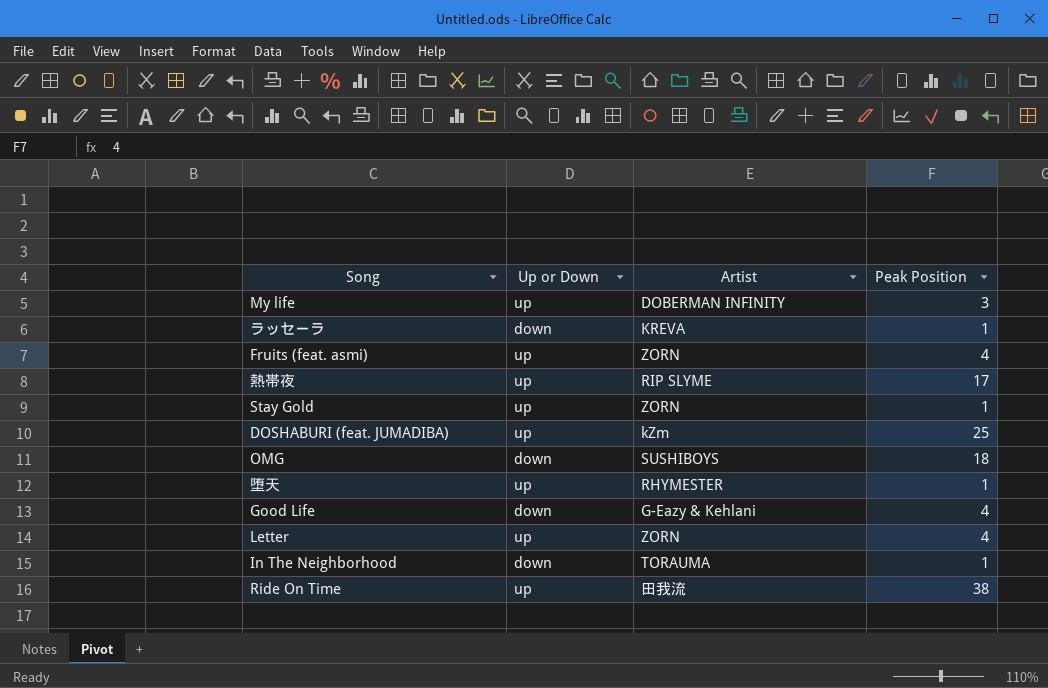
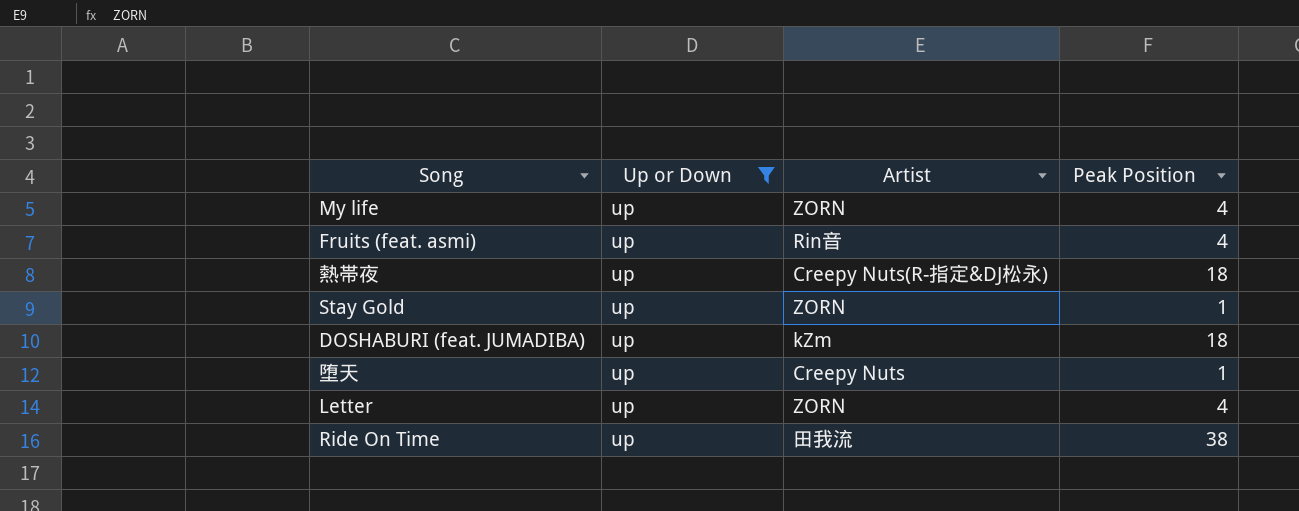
filter: none -> Up or Down = up
My life | Artist: DOBERMAN INFINITY -> ZORN
My life | Peak Position: 3 -> 4
Fruits (feat. asmi) | Artist: ZORN -> Rin音
熱帯夜 | Artist: RIP SLYME -> Creepy Nuts(R-指定&DJ松永)
熱帯夜 | Peak Position: 17 -> 18
DOSHABURI (feat. JUMADIBA) | Peak Position: 25 -> 18
堕天 | Artist: RHYMESTER -> Creepy Nuts

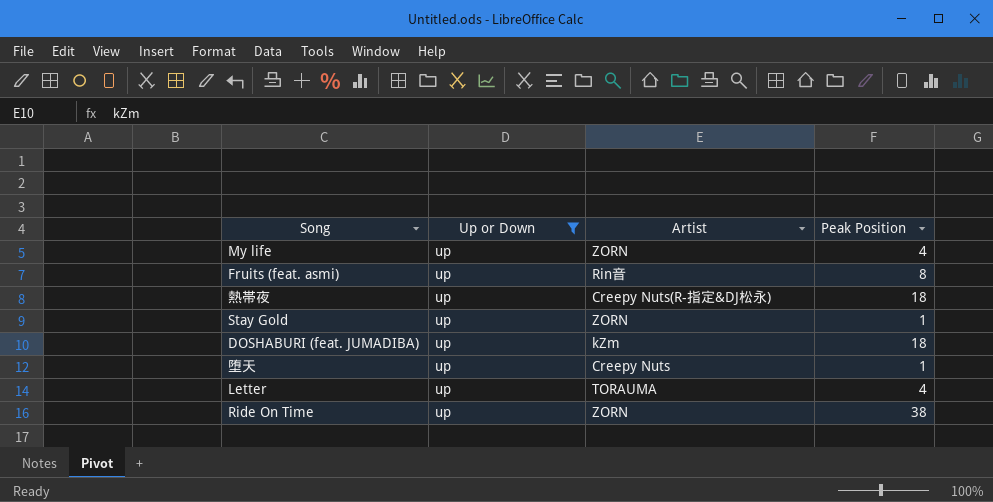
Fruits (feat. asmi) | Peak Position: 4 -> 8
Letter | Artist: ZORN -> TORAUMA
Ride On Time | Artist: 田我流 -> ZORN

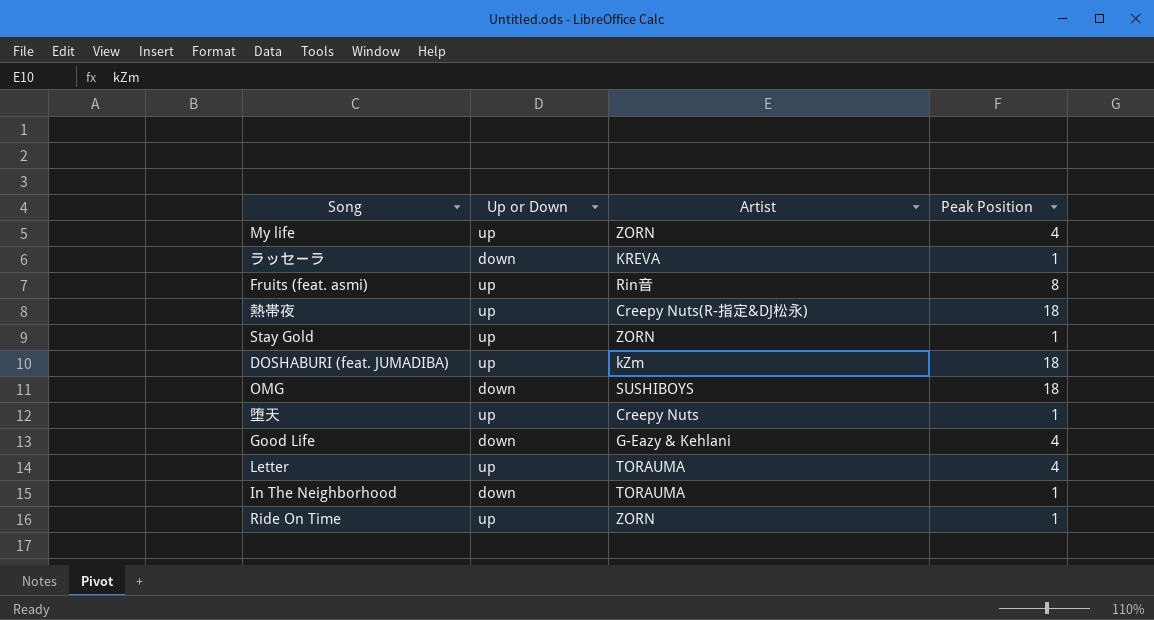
filter: Up or Down = up -> none
Ride On Time | Peak Position: 38 -> 1

